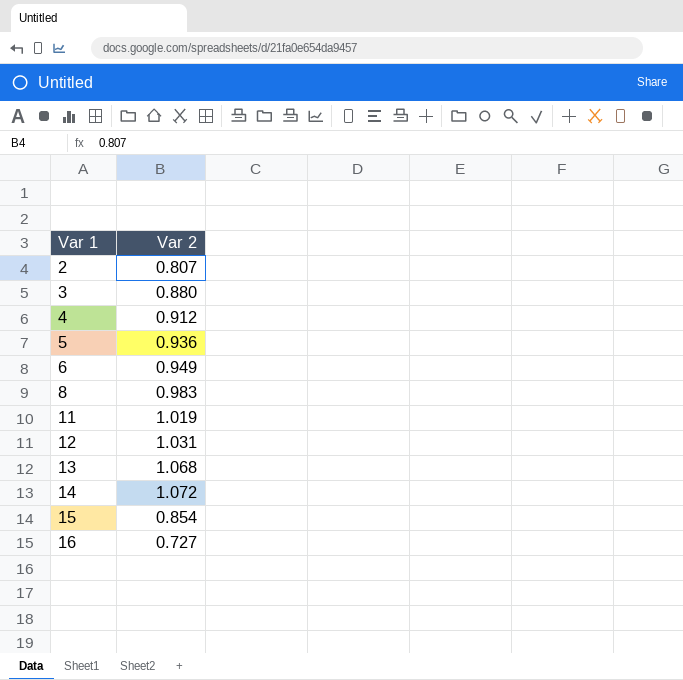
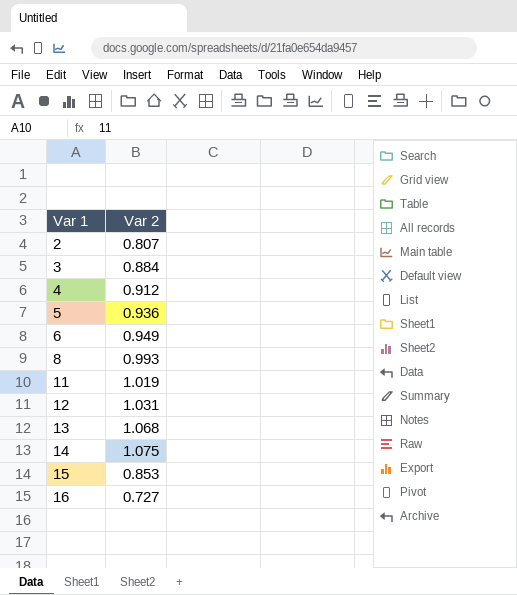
3 | Var 2: 0.880 -> 0.884
8 | Var 2: 0.983 -> 0.993
14 | Var 2: 1.072 -> 1.075
15 | Var 2: 0.854 -> 0.853

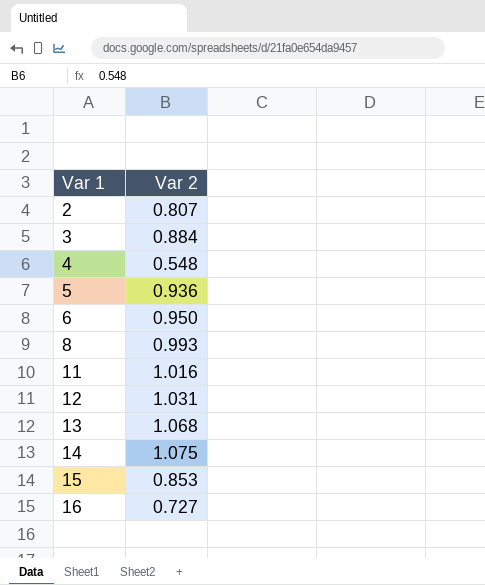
4 | Var 2: 0.912 -> 0.548
6 | Var 2: 0.949 -> 0.950
11 | Var 2: 1.019 -> 1.016

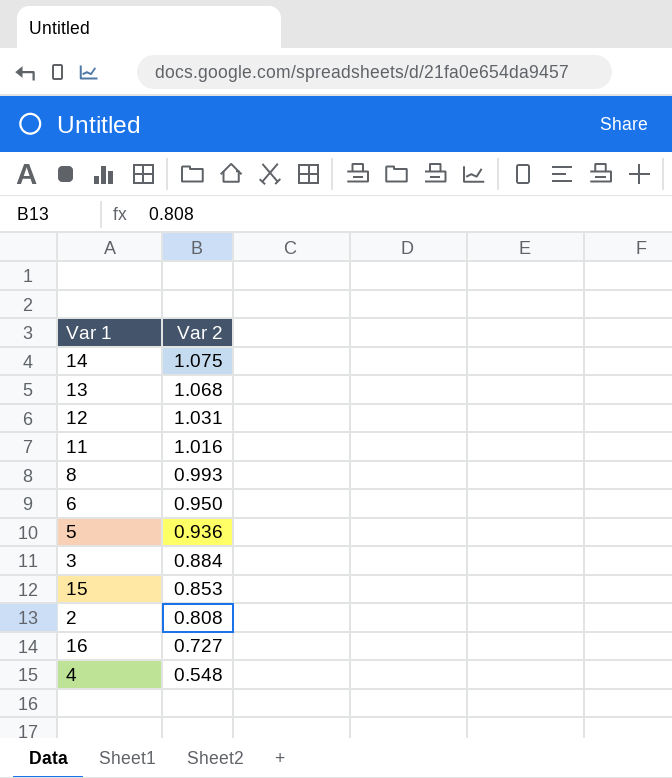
row order: Var 1 ascending -> Var 2 descending
2 | Var 2: 0.807 -> 0.808

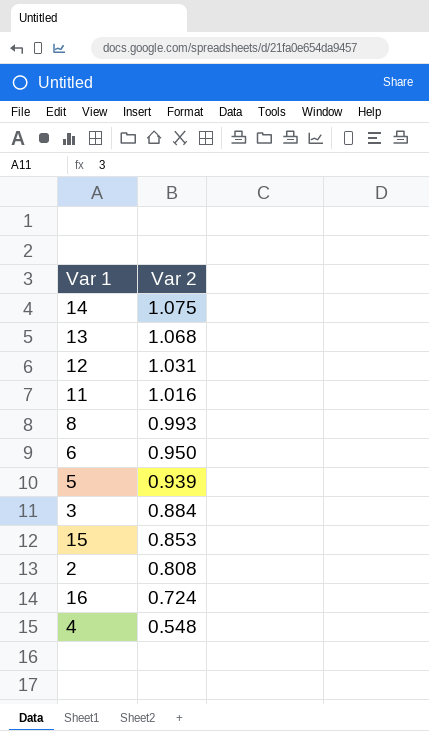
5 | Var 2: 0.936 -> 0.939
16 | Var 2: 0.727 -> 0.724

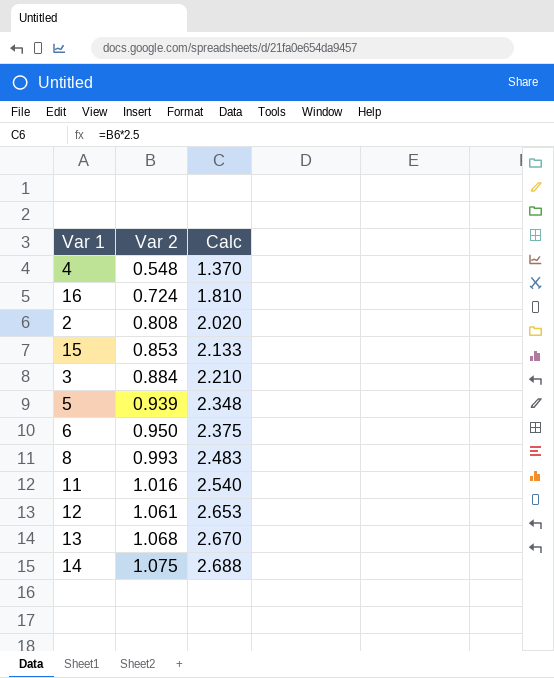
row order: Var 2 descending -> Var 2 ascending
column Calc | formula: none -> [Var 2] * 2.5
12 | Var 2: 1.031 -> 1.061

